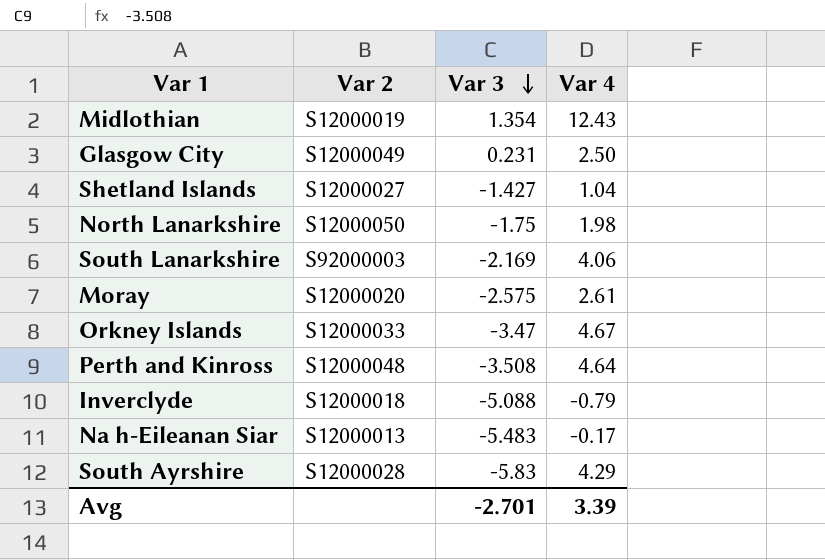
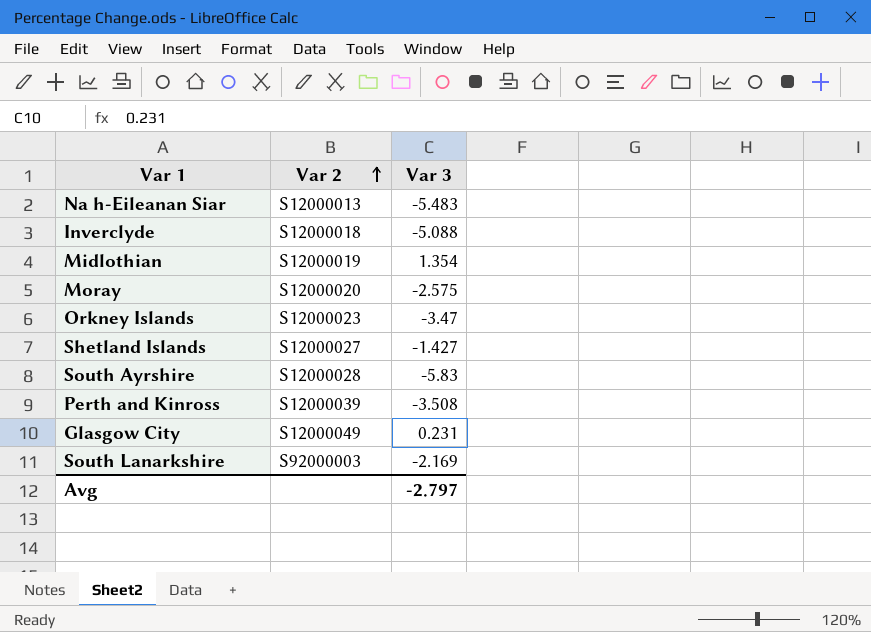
row order: Var 3 descending -> Var 2 ascending
column Var 4 | position: 4 -> none
row North Lanarkshire: S12000050 | -1.75 | 1.98 -> none
Orkney Islands | Var 2: S12000033 -> S12000023
Perth and Kinross | Var 2: S12000048 -> S12000039
Avg | Var 3: -2.701 -> -2.797

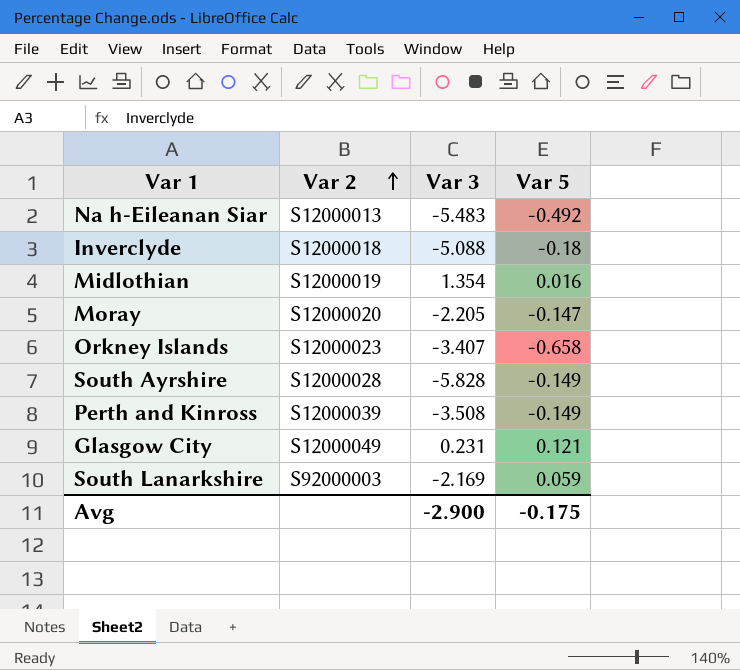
column Var 5 | position: none -> 4
row Shetland Islands: S12000027 | -1.427 -> none
Moray | Var 3: -2.575 -> -2.205
Orkney Islands | Var 3: -3.47 -> -3.407
South Ayrshire | Var 3: -5.83 -> -5.828
Avg | Var 3: -2.797 -> -2.900

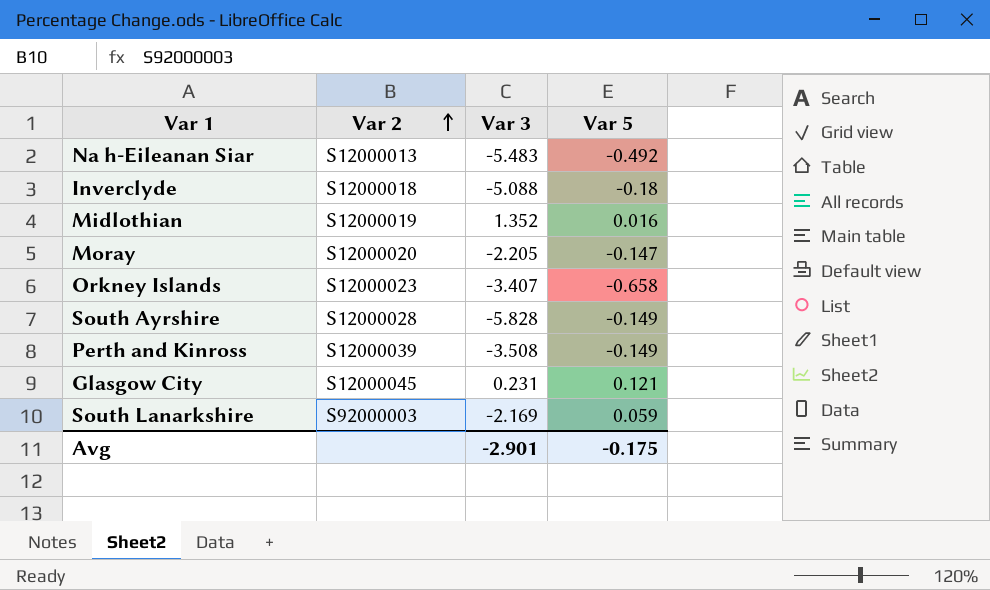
Midlothian | Var 3: 1.354 -> 1.352
Glasgow City | Var 2: S12000049 -> S12000045
Avg | Var 3: -2.900 -> -2.901

